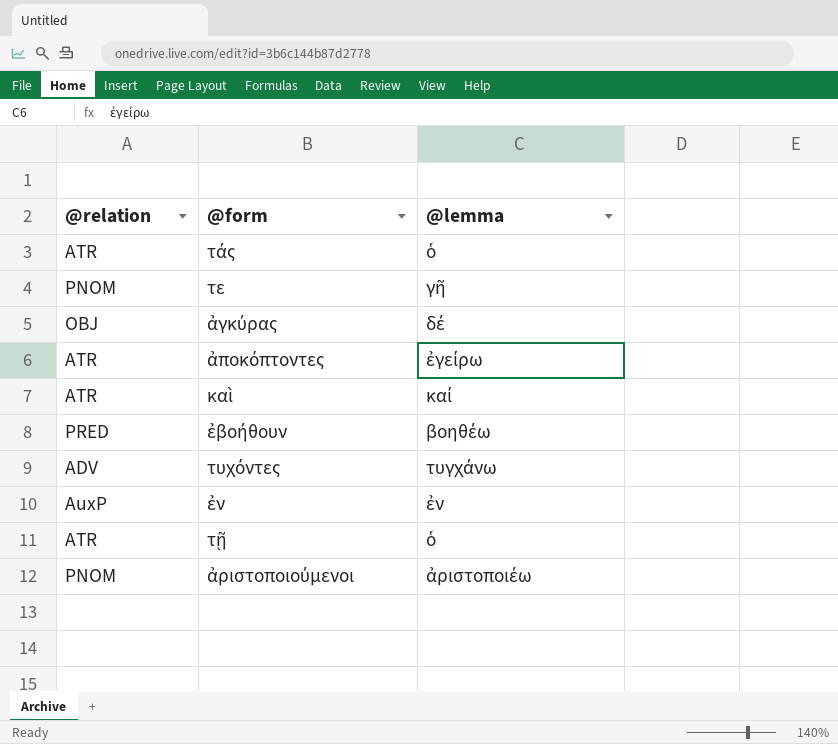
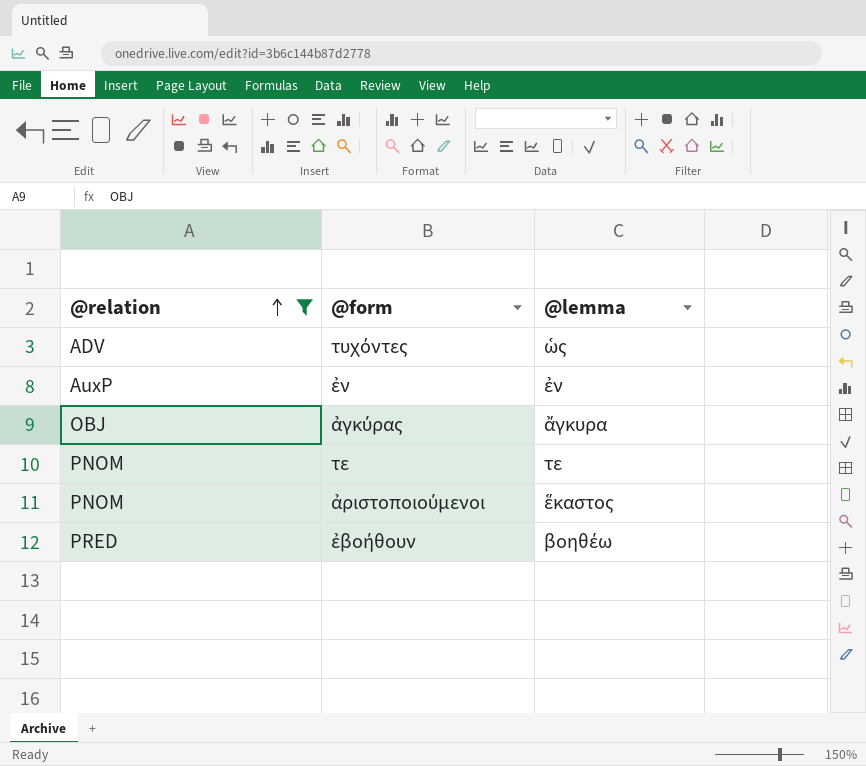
filter: none -> @relation != ATR
row order: none -> @relation ascending
τυχόντες | @lemma: τυγχάνω -> ὡς
ἀγκύρας | @lemma: δέ -> ἄγκυρα
τε | @lemma: γῆ -> τε
ἀριστοποιούμενοι | @lemma: ἀριστοποιέω -> ἕκαστος

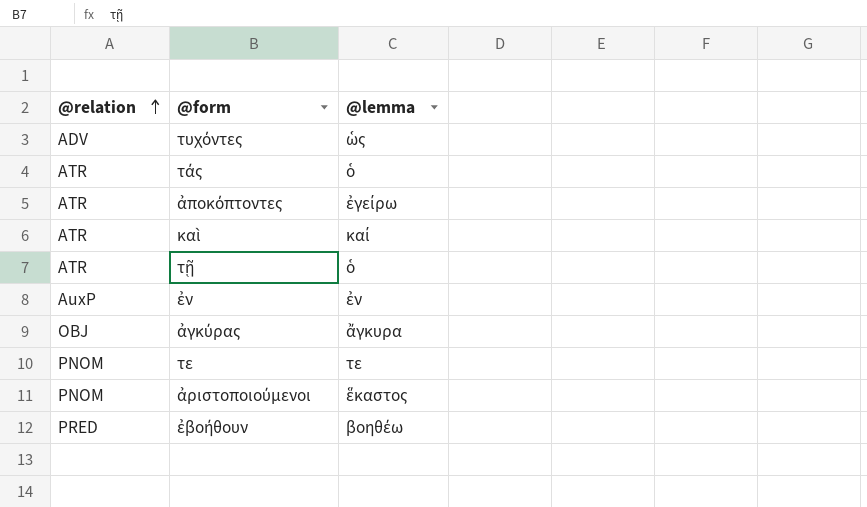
filter: @relation != ATR -> none

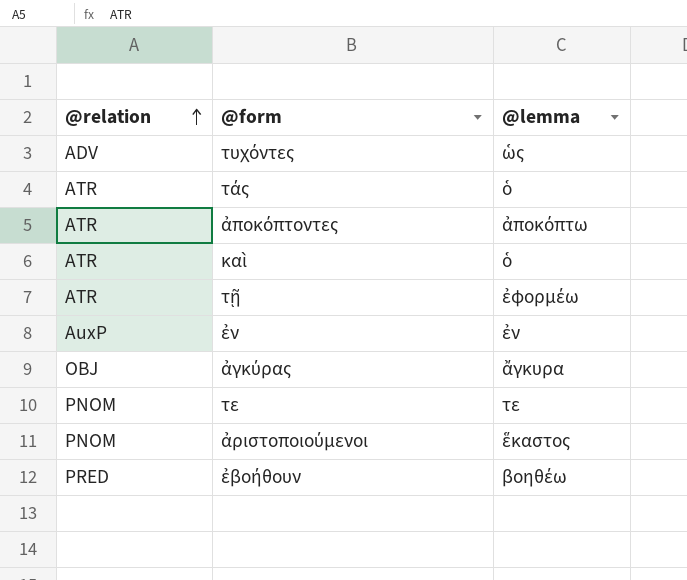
ἀποκόπτοντες | @lemma: ἐγείρω -> ἀποκόπτω
καὶ | @lemma: καί -> ὁ
τῇ | @lemma: ὁ -> ἐφορμέω

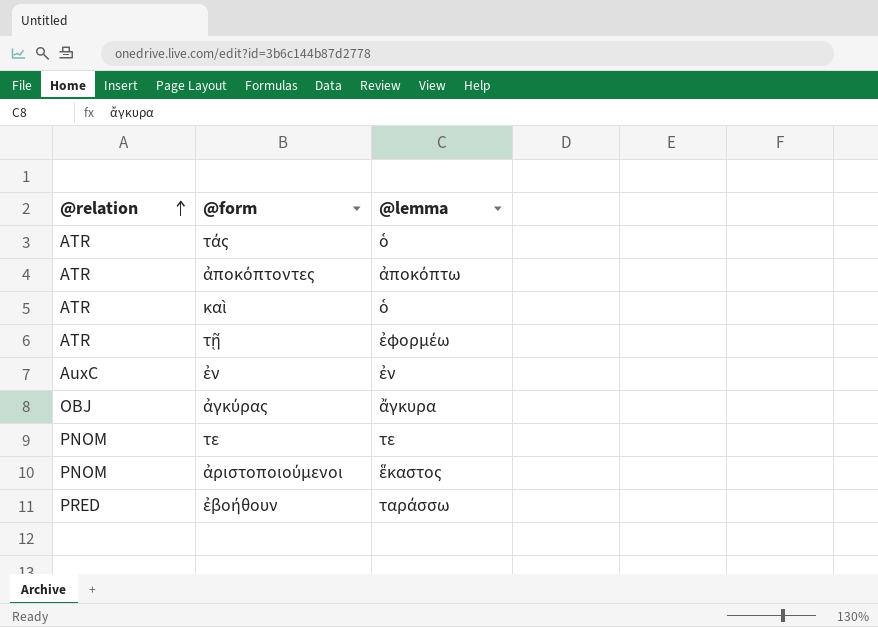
row τυχόντες: ADV | ὡς -> none
ἐν | @relation: AuxP -> AuxC
ἐβοήθουν | @lemma: βοηθέω -> ταράσσω

